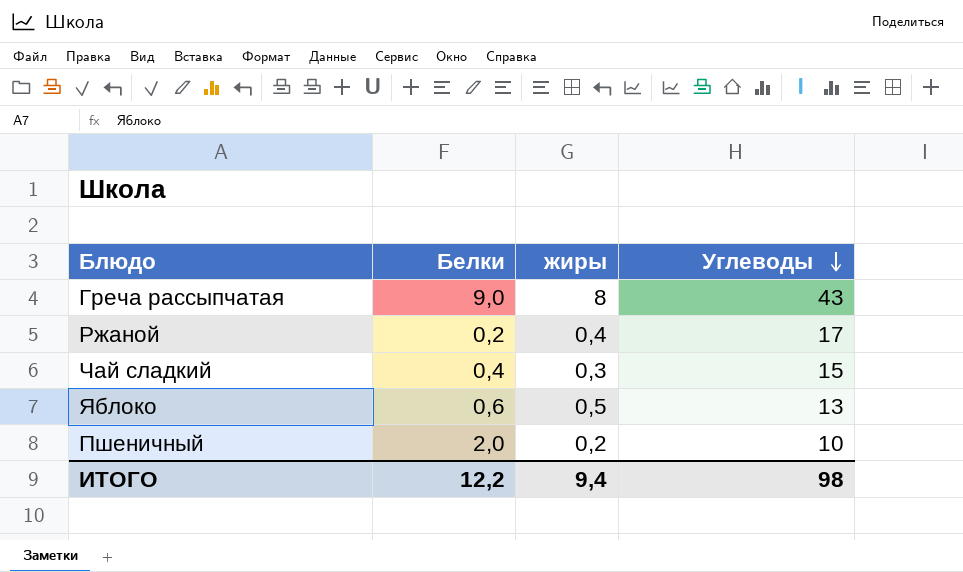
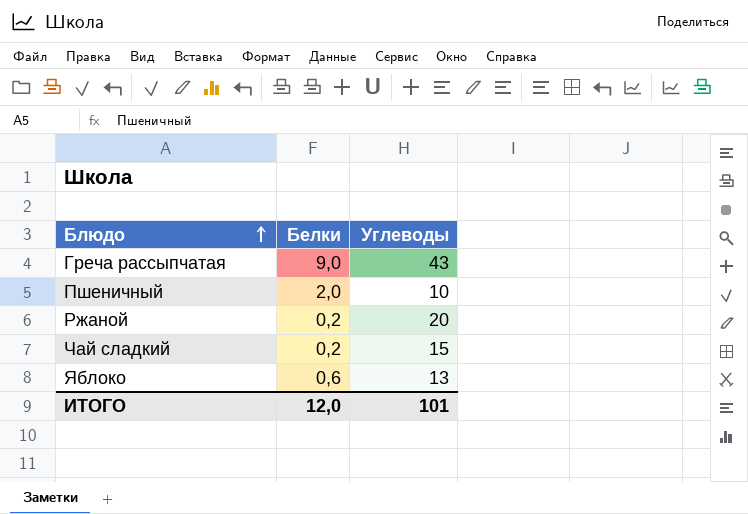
row order: Углеводы descending -> Блюдо ascending
column жиры | position: 3 -> none
Ржаной | Углеводы: 17 -> 20
Чай сладкий | Белки: 0,4 -> 0,2
ИТОГО | Белки: 12,2 -> 12,0
ИТОГО | Углеводы: 98 -> 101

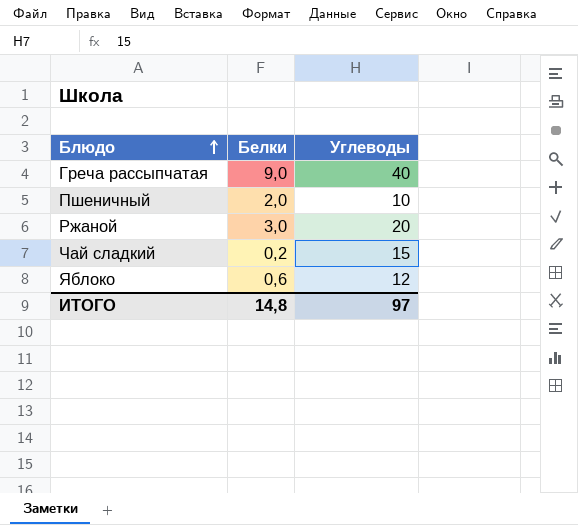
Греча рассыпчатая | Углеводы: 43 -> 40
Ржаной | Белки: 0,2 -> 3,0
Яблоко | Углеводы: 13 -> 12
ИТОГО | Белки: 12,0 -> 14,8
ИТОГО | Углеводы: 101 -> 97

